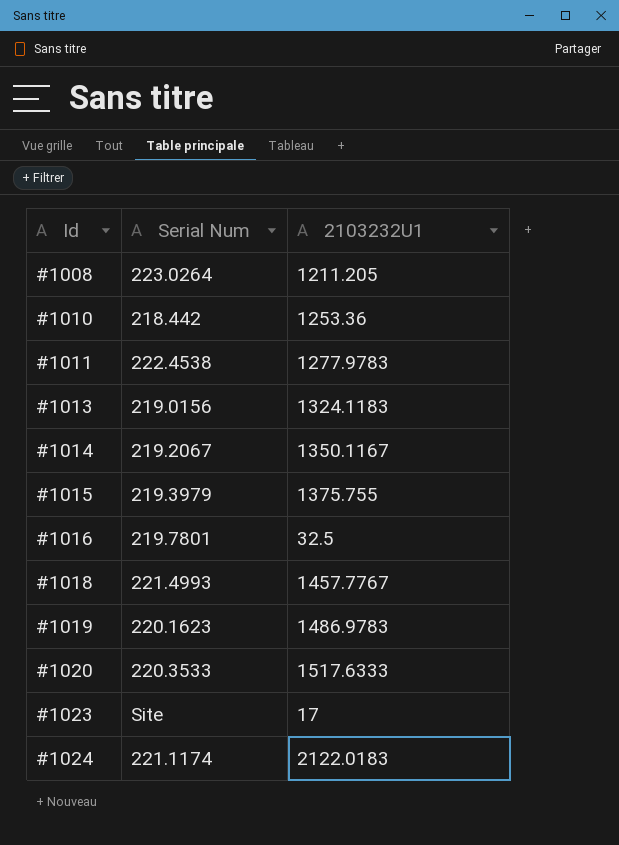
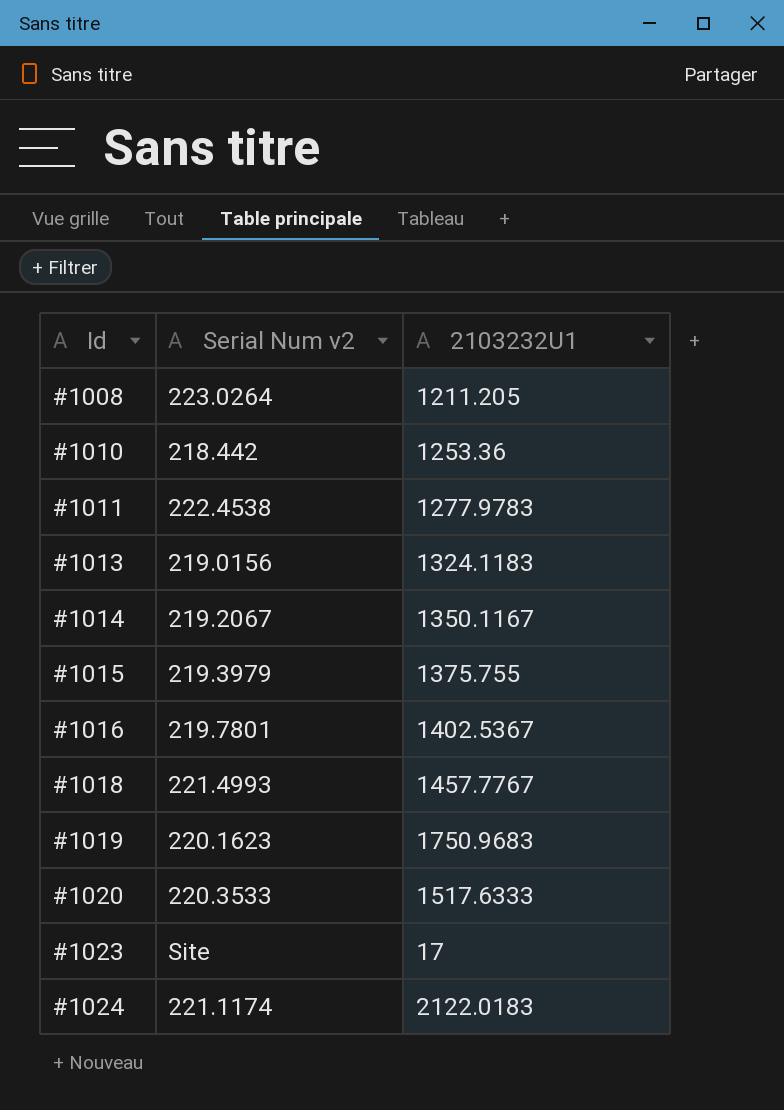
column name: Serial Num -> Serial Num v2
#1016 | 2103232U1: 32.5 -> 1402.5367
#1019 | 2103232U1: 1486.9783 -> 1750.9683

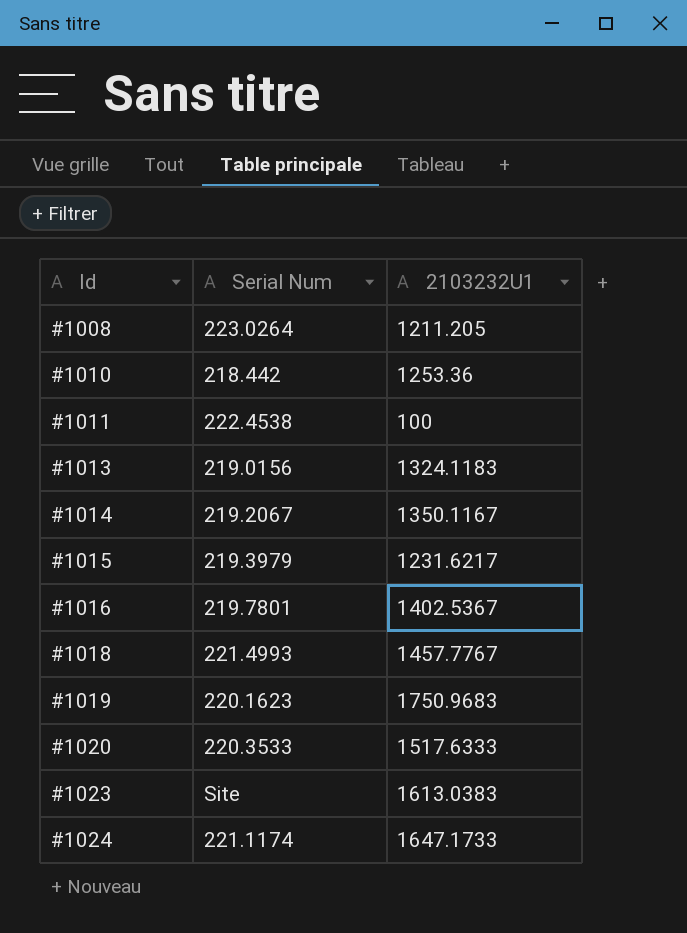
column name: Serial Num v2 -> Serial Num
#1011 | 2103232U1: 1277.9783 -> 100
#1015 | 2103232U1: 1375.755 -> 1231.6217
#1023 | 2103232U1: 17 -> 1613.0383
#1024 | 2103232U1: 2122.0183 -> 1647.1733

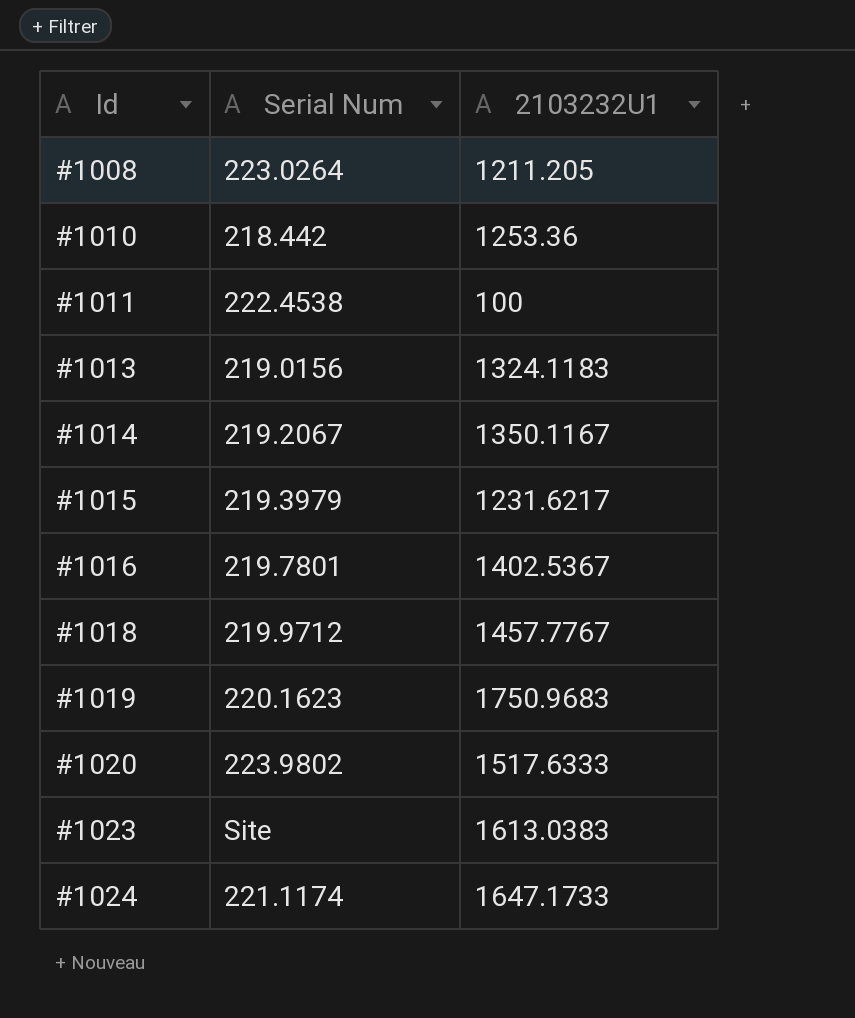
#1018 | Serial Num: 221.4993 -> 219.9712
#1020 | Serial Num: 220.3533 -> 223.9802

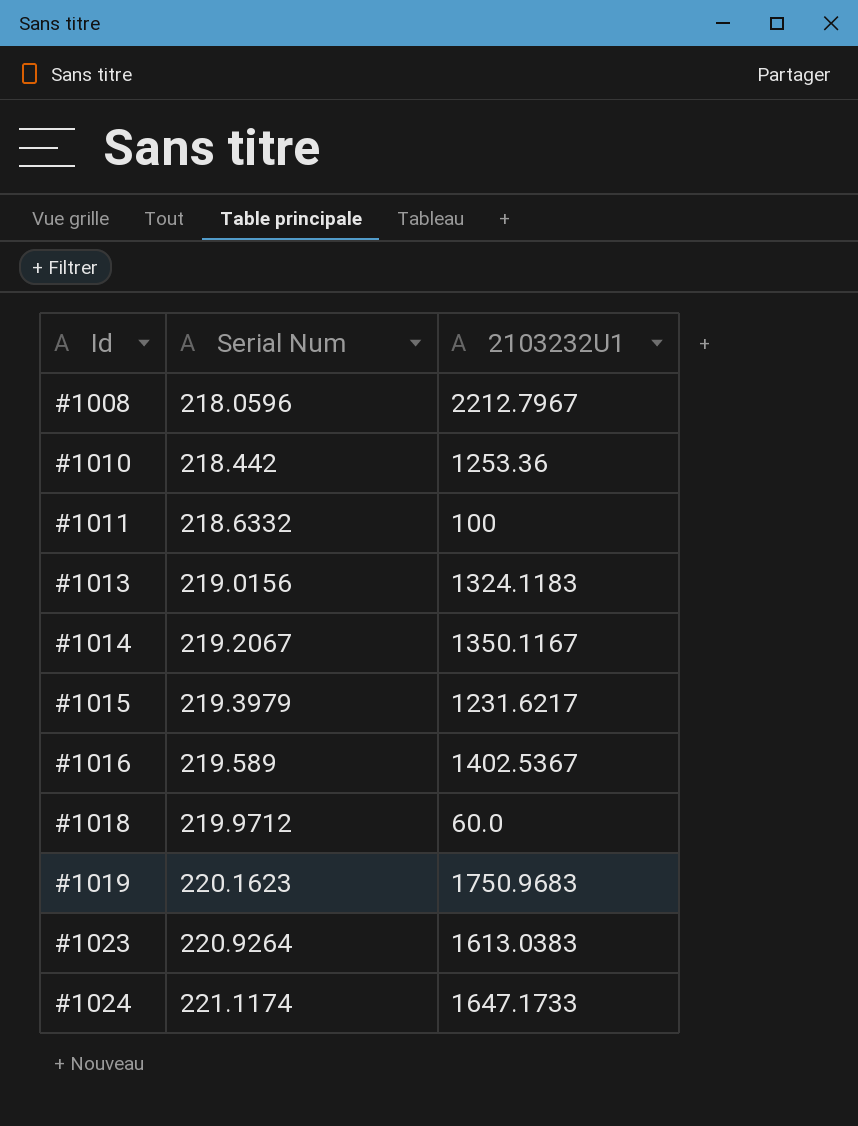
row #1020: 223.9802 | 1517.6333 -> none
#1008 | Serial Num: 223.0264 -> 218.0596
#1008 | 2103232U1: 1211.205 -> 2212.7967
#1011 | Serial Num: 222.4538 -> 218.6332
#1016 | Serial Num: 219.7801 -> 219.589
#1018 | 2103232U1: 1457.7767 -> 60.0
#1023 | Serial Num: Site -> 220.9264

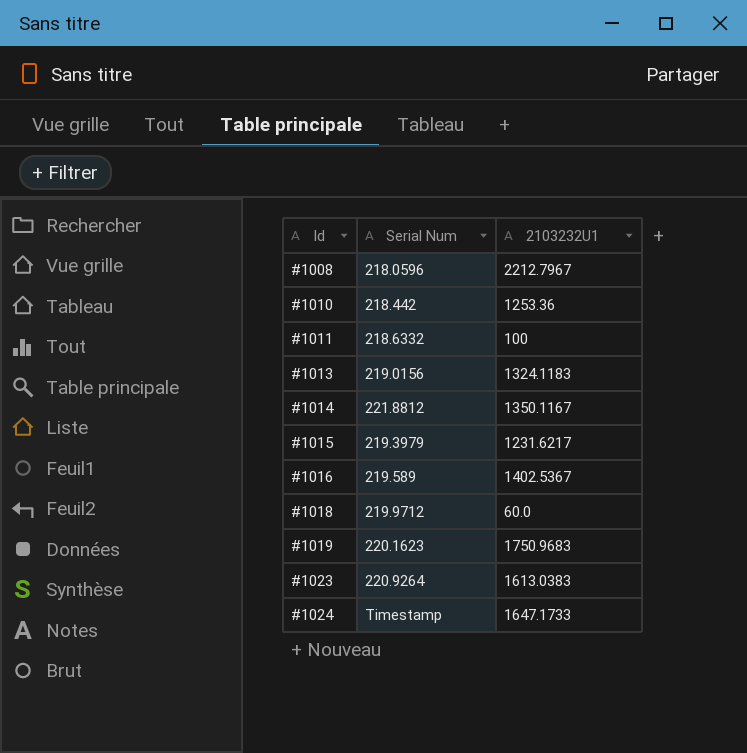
#1014 | Serial Num: 219.2067 -> 221.8812
#1024 | Serial Num: 221.1174 -> Timestamp

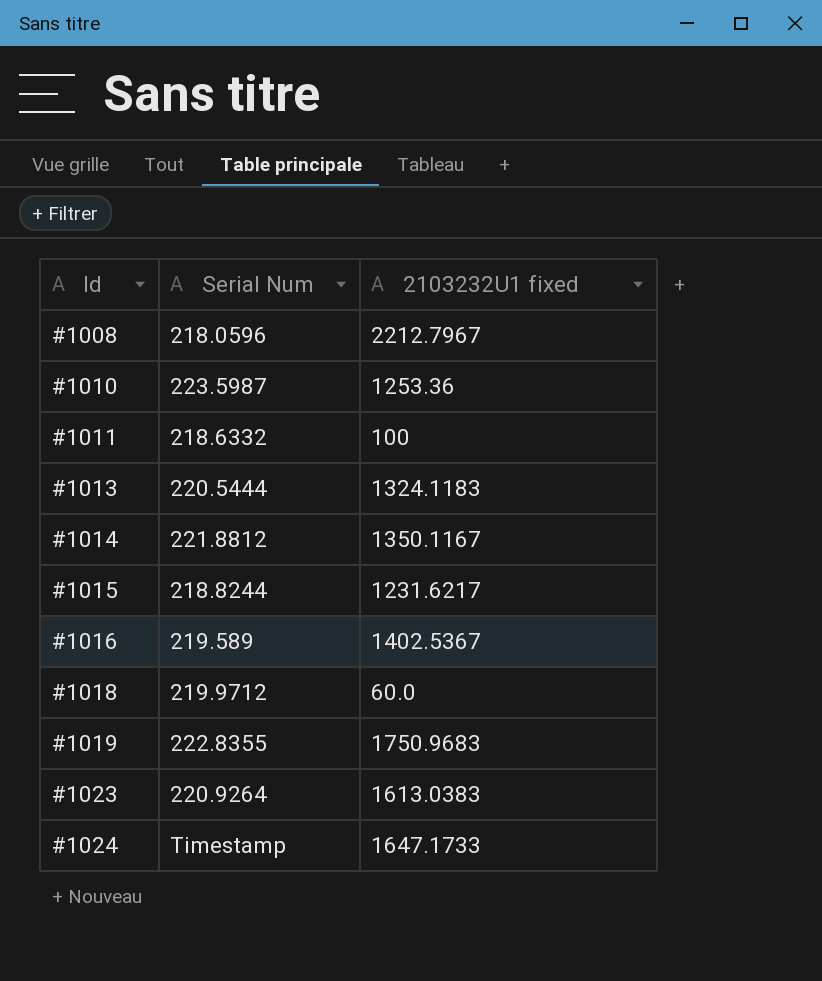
column name: 2103232U1 -> 2103232U1 fixed
#1010 | Serial Num: 218.442 -> 223.5987
#1013 | Serial Num: 219.0156 -> 220.5444
#1015 | Serial Num: 219.3979 -> 218.8244
#1019 | Serial Num: 220.1623 -> 222.8355

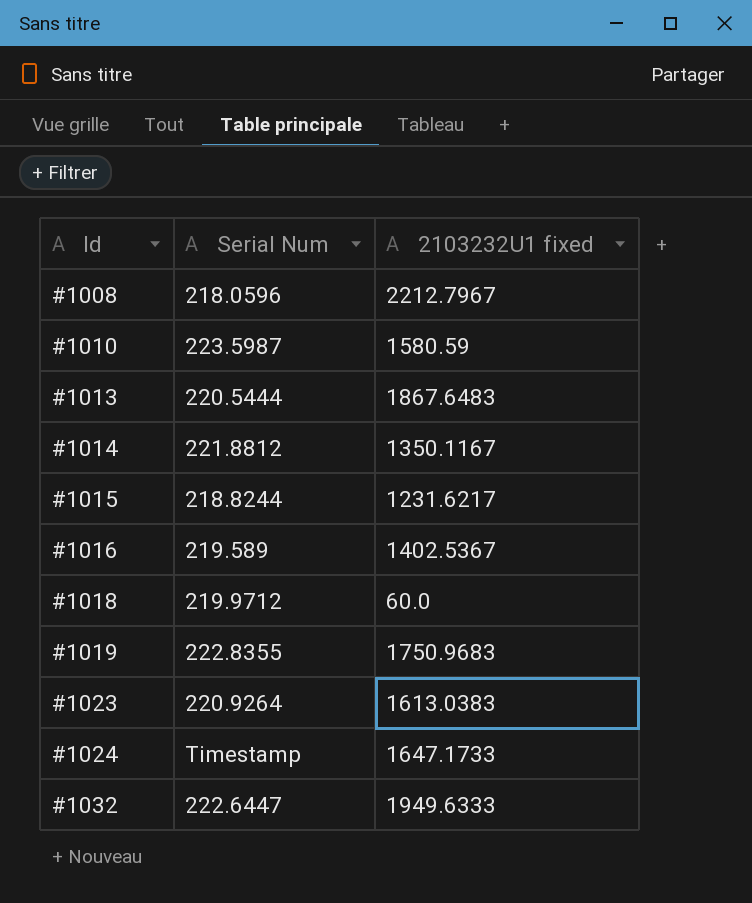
row #1011: 218.6332 | 100 -> none
#1010 | 2103232U1 fixed: 1253.36 -> 1580.59
#1013 | 2103232U1 fixed: 1324.1183 -> 1867.6483
row #1032: none -> 222.6447 | 1949.6333

